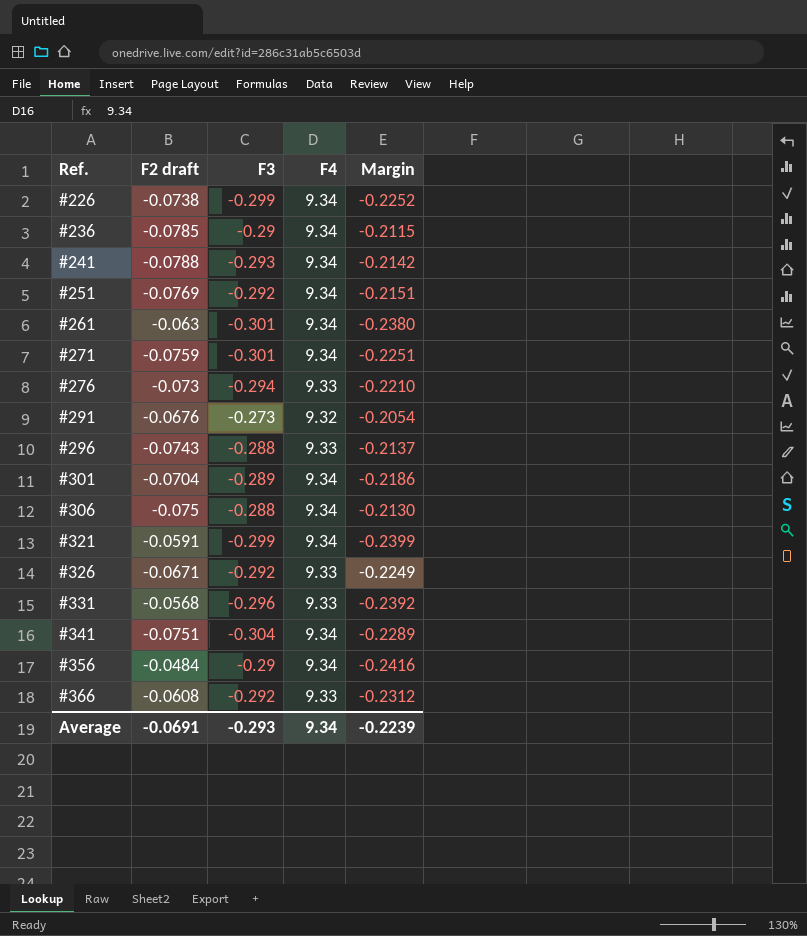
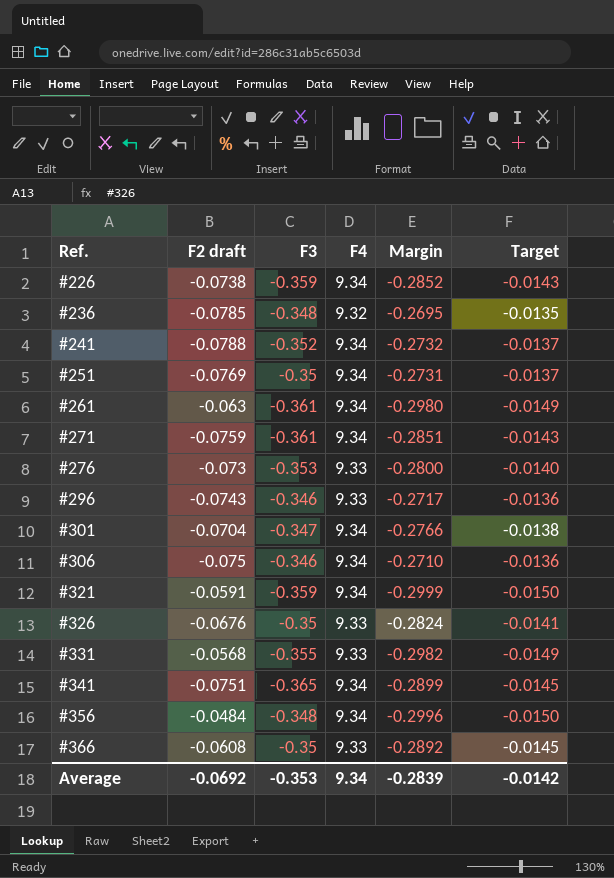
column Target | formula: none -> [Margin] * 0.05
row #291: -0.0676 | -0.273 | 9.32 | -0.2054 -> none
#226 | F3: -0.299 -> -0.359
#226 | Margin: -0.2252 -> -0.2852
#236 | F3: -0.29 -> -0.348
#236 | F4: 9.34 -> 9.32
#236 | Margin: -0.2115 -> -0.2695
#241 | F3: -0.293 -> -0.352
#241 | Margin: -0.2142 -> -0.2732
#251 | F3: -0.292 -> -0.35
#251 | Margin: -0.2151 -> -0.2731
#261 | F3: -0.301 -> -0.361
#261 | Margin: -0.2380 -> -0.2980
#271 | F3: -0.301 -> -0.361
#271 | Margin: -0.2251 -> -0.2851
#276 | F3: -0.294 -> -0.353
#276 | Margin: -0.2210 -> -0.2800
#296 | F3: -0.288 -> -0.346
#296 | Margin: -0.2137 -> -0.2717
#301 | F3: -0.289 -> -0.347
#301 | Margin: -0.2186 -> -0.2766
#306 | F3: -0.288 -> -0.346
#306 | Margin: -0.2130 -> -0.2710
#321 | F3: -0.299 -> -0.359
#321 | Margin: -0.2399 -> -0.2999
#326 | F2 draft: -0.0671 -> -0.0676
#326 | F3: -0.292 -> -0.35
#326 | Margin: -0.2249 -> -0.2824
#331 | F3: -0.296 -> -0.355
#331 | Margin: -0.2392 -> -0.2982
#341 | F3: -0.304 -> -0.365
#341 | Margin: -0.2289 -> -0.2899
#356 | F3: -0.29 -> -0.348
#356 | Margin: -0.2416 -> -0.2996
#366 | F3: -0.292 -> -0.35
#366 | Margin: -0.2312 -> -0.2892
Average | F2 draft: -0.0691 -> -0.0692
Average | F3: -0.293 -> -0.353
Average | Margin: -0.2239 -> -0.2839

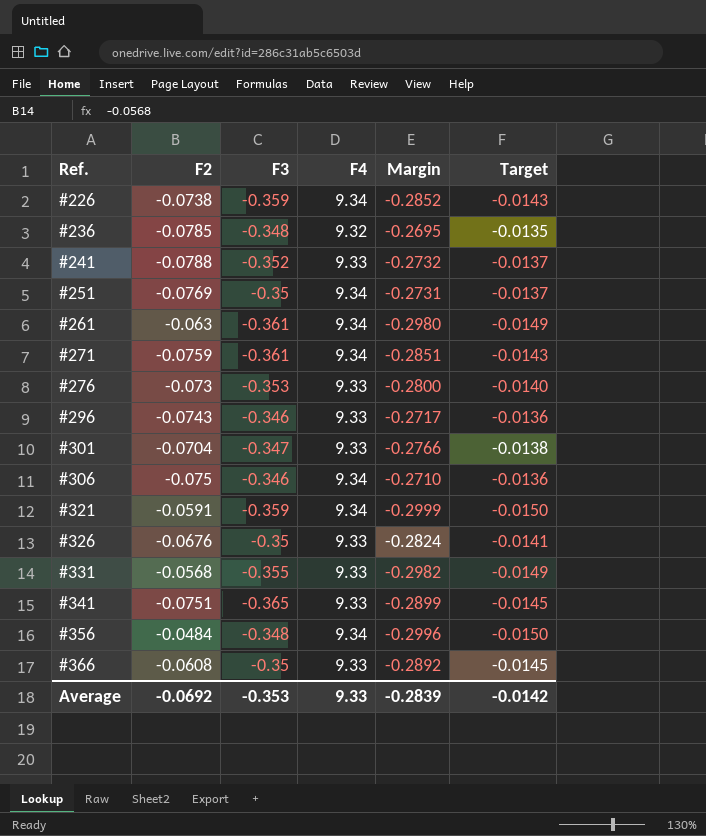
column name: F2 draft -> F2
#241 | F4: 9.34 -> 9.33
#301 | F4: 9.34 -> 9.33
#341 | F4: 9.34 -> 9.33
Average | F4: 9.34 -> 9.33

